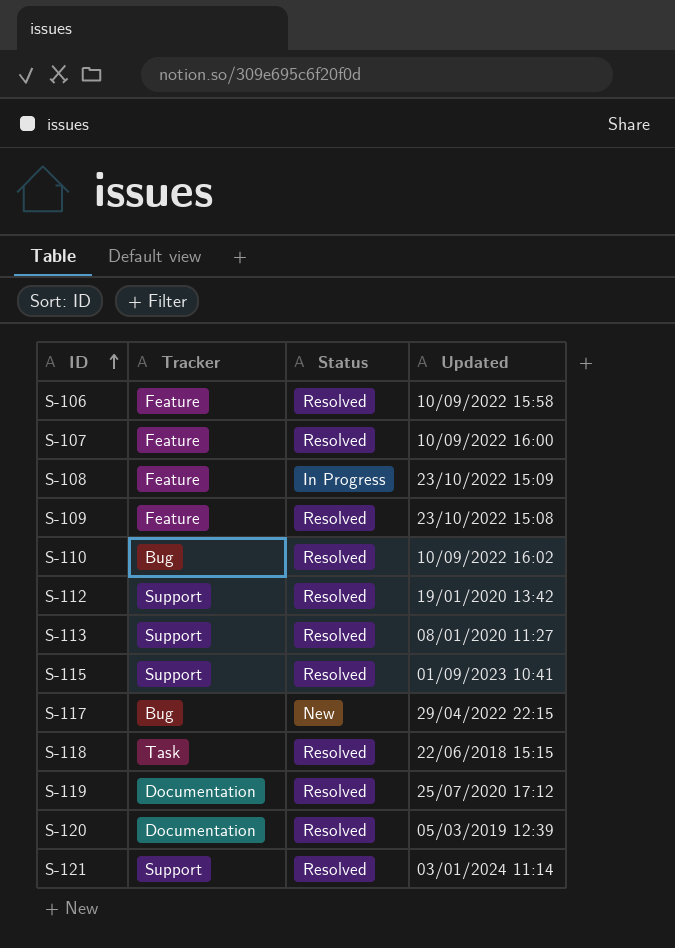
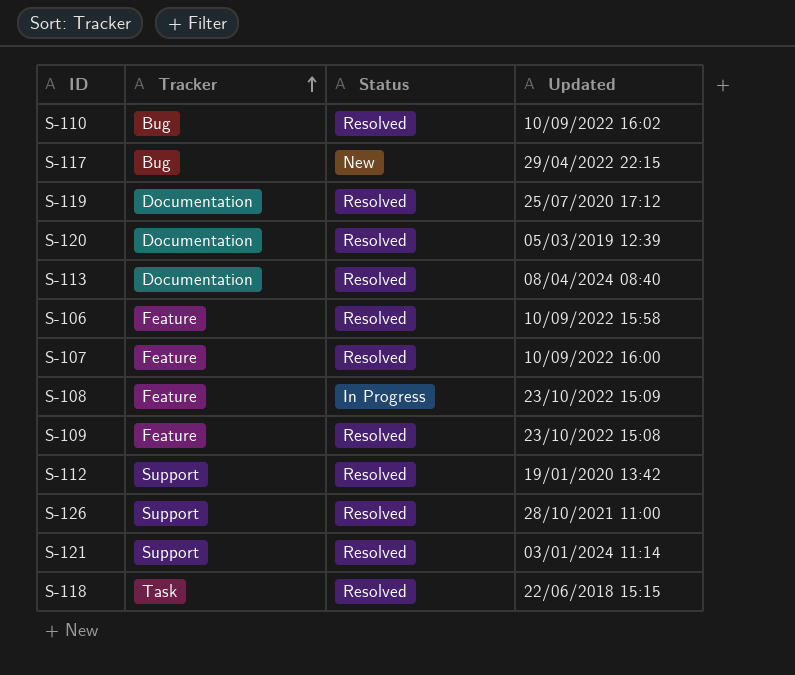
row order: ID ascending -> Tracker ascending
row S-115: Support | Resolved | 01/09/2023 10:41 -> none
S-113 | Tracker: Support -> Documentation
S-113 | Updated: 08/01/2020 11:27 -> 08/04/2024 08:40
row S-126: none -> Support | Resolved | 28/10/2021 11:00

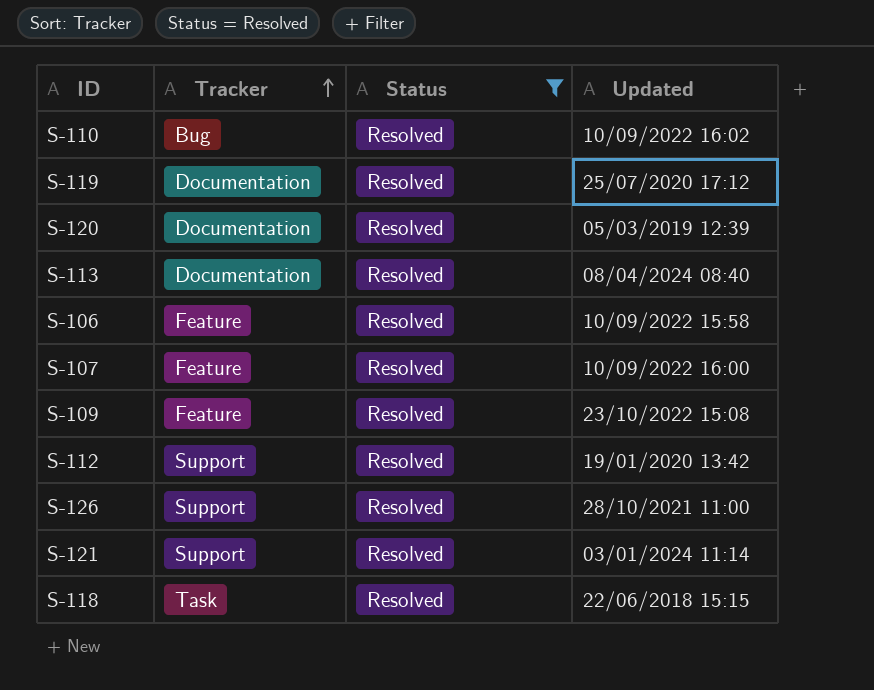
filter: none -> Status = Resolved

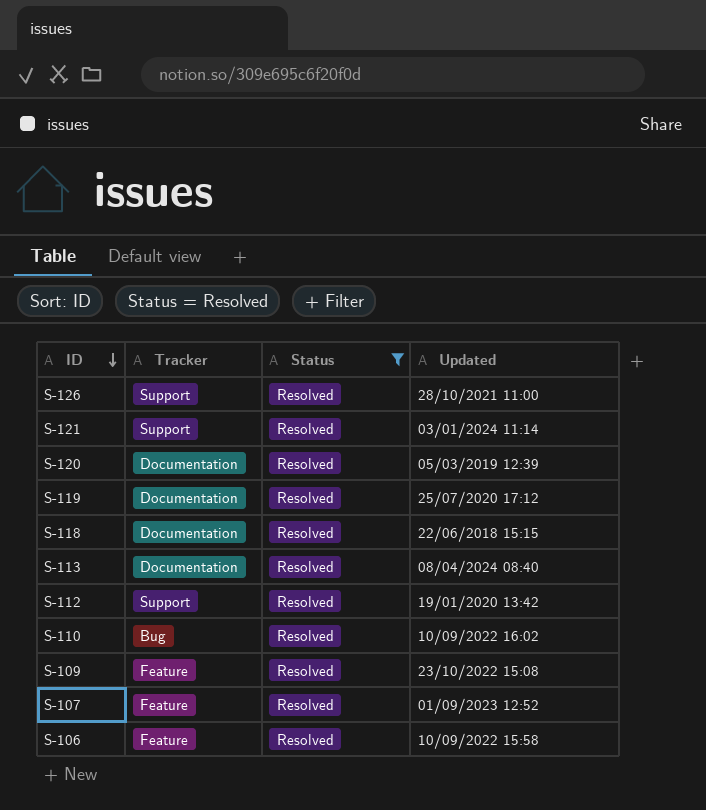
row order: Tracker ascending -> ID descending
S-118 | Tracker: Task -> Documentation
S-107 | Updated: 10/09/2022 16:00 -> 01/09/2023 12:52

